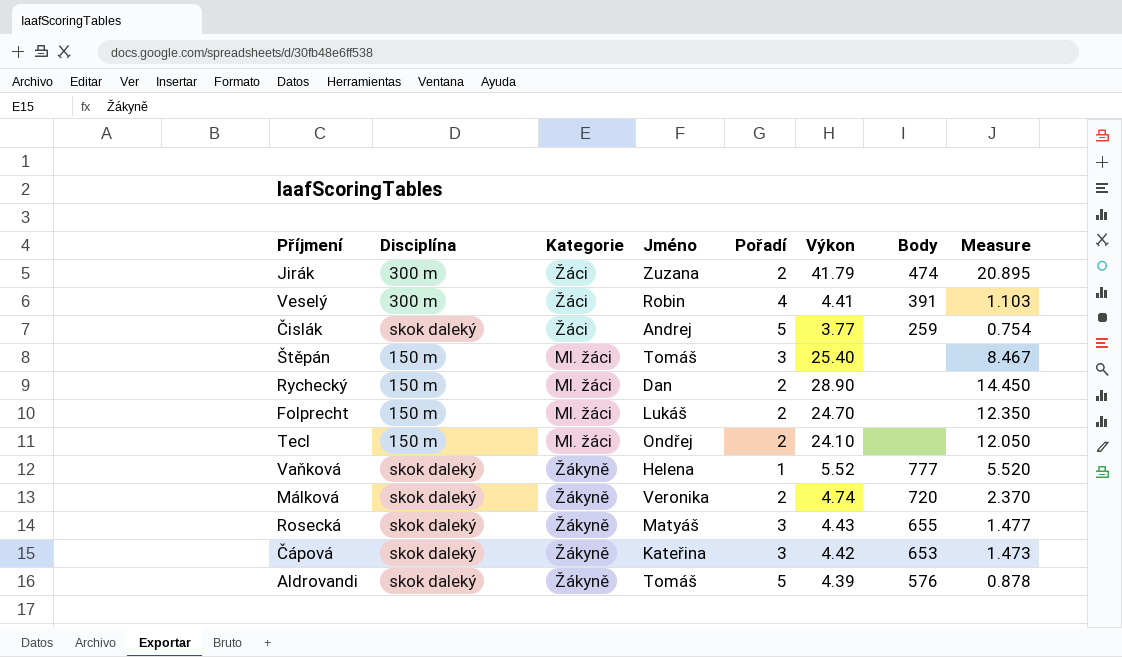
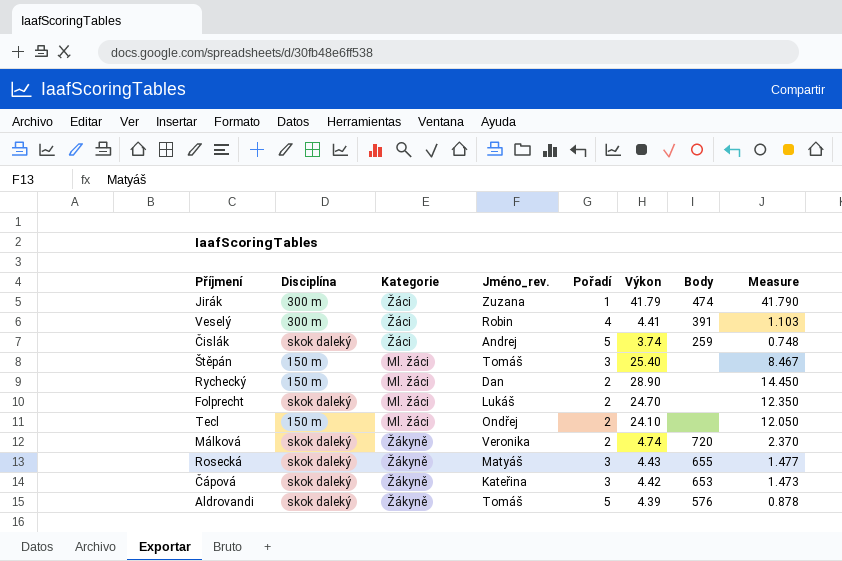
column name: Jméno -> Jméno_rev.
row Vaňková: skok daleký | Žákyně | Helena | 1 | 5.52 | 777 | 5.520 -> none
Jirák | Pořadí: 2 -> 1
Jirák | Measure: 20.895 -> 41.790
Čislák | Výkon: 3.77 -> 3.74
Čislák | Measure: 0.754 -> 0.748
Folprecht | Disciplína: 150 m -> skok daleký

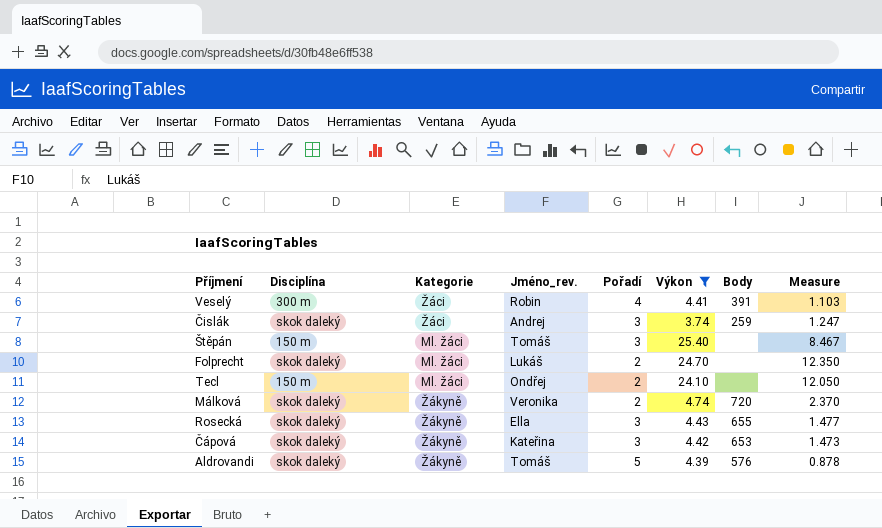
filter: none -> Výkon <= 25.40
Čislák | Pořadí: 5 -> 3
Čislák | Measure: 0.748 -> 1.247
Rosecká | Jméno_rev.: Matyáš -> Ella

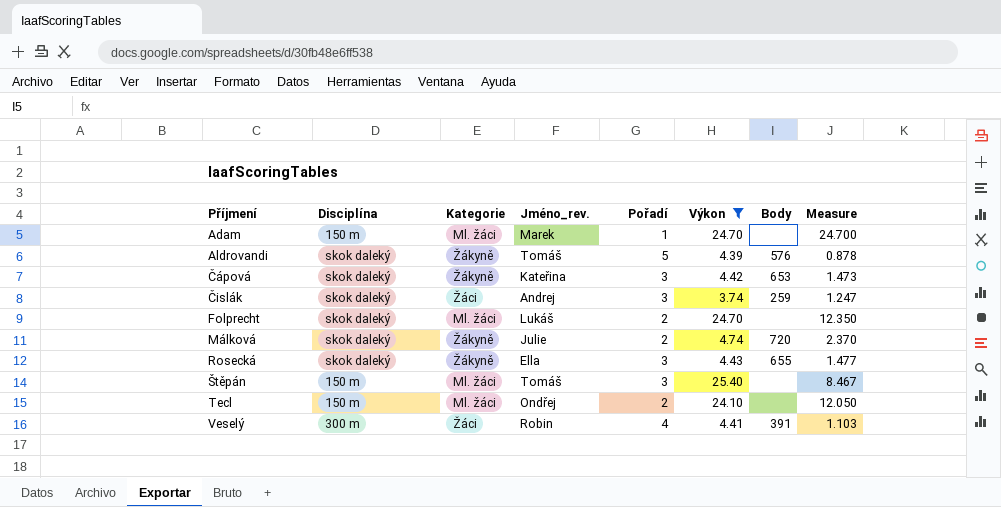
row order: none -> Příjmení ascending
row Adam: none -> 150 m | Ml. žáci | Marek | 1 | 24.70 | none | 24.700
Málková | Jméno_rev.: Veronika -> Julie

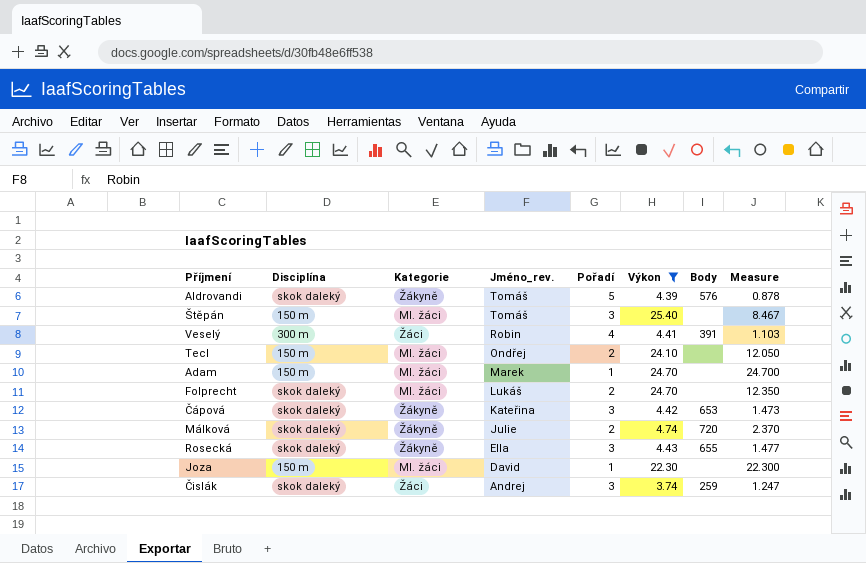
row order: Příjmení ascending -> Jméno_rev. descending
row Joza: none -> 150 m | Ml. žáci | David | 1 | 22.30 | none | 22.300

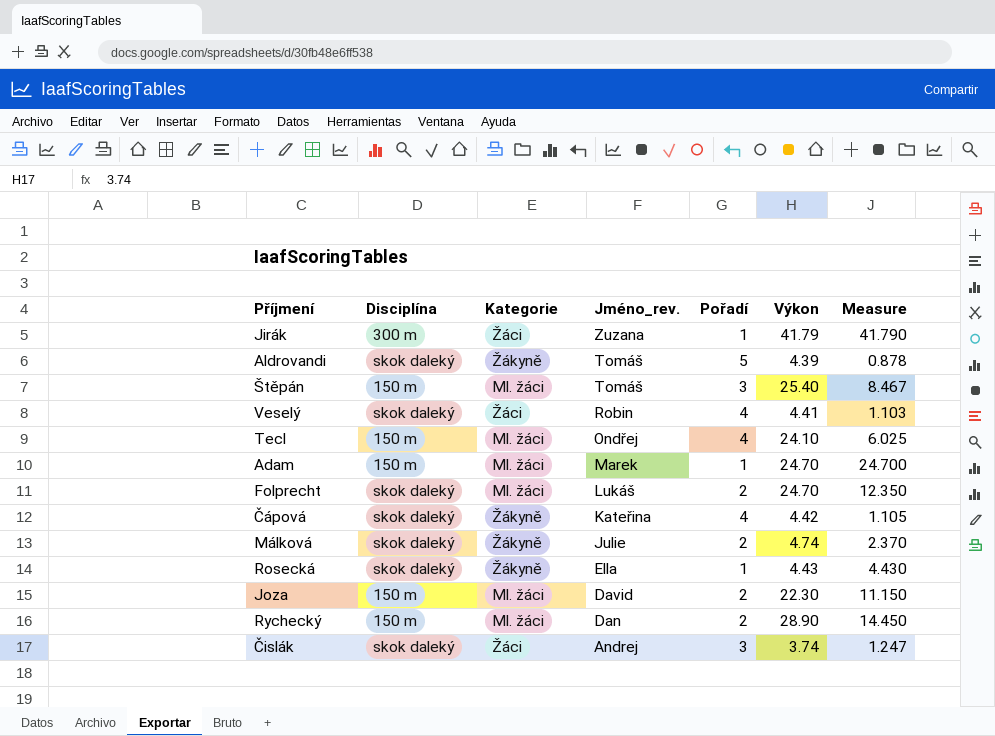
filter: Výkon <= 25.40 -> none
column Body | position: 7 -> none
Veselý | Disciplína: 300 m -> skok daleký
Tecl | Pořadí: 2 -> 4
Tecl | Measure: 12.050 -> 6.025
Čápová | Pořadí: 3 -> 4
Čápová | Measure: 1.473 -> 1.105
Rosecká | Pořadí: 3 -> 1
Rosecká | Measure: 1.477 -> 4.430
Joza | Pořadí: 1 -> 2
Joza | Measure: 22.300 -> 11.150

